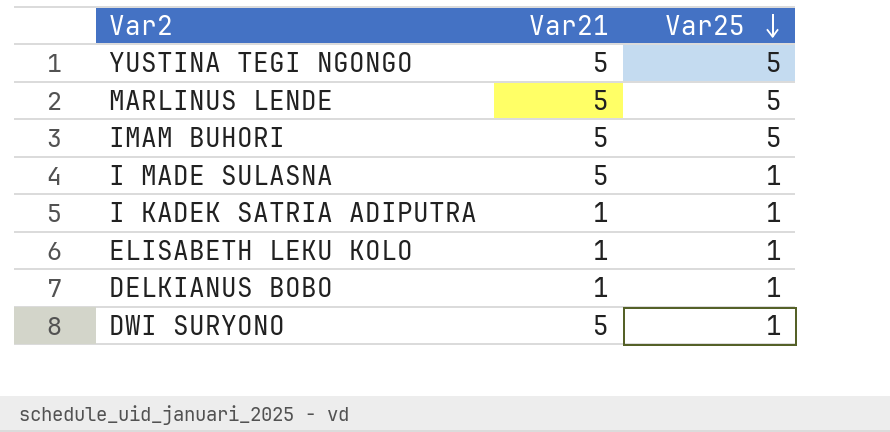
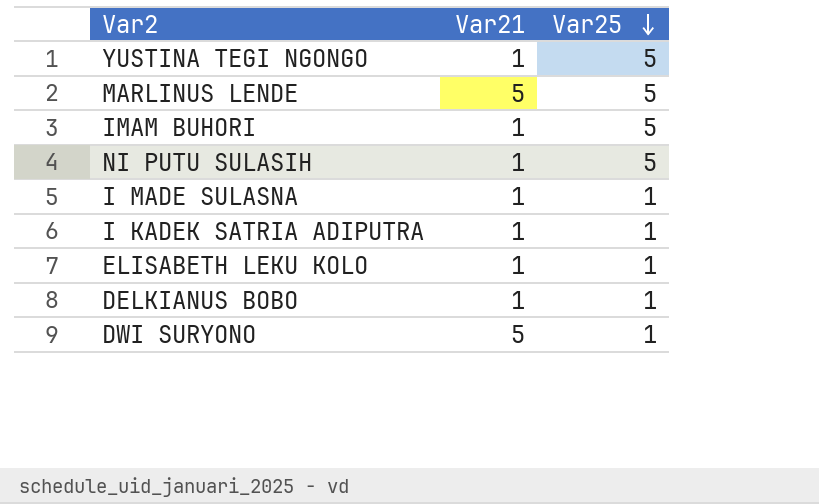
YUSTINA TEGI NGONGO | Var21: 5 -> 1
IMAM BUHORI | Var21: 5 -> 1
row NI PUTU SULASIH: none -> 1 | 5
I MADE SULASNA | Var21: 5 -> 1

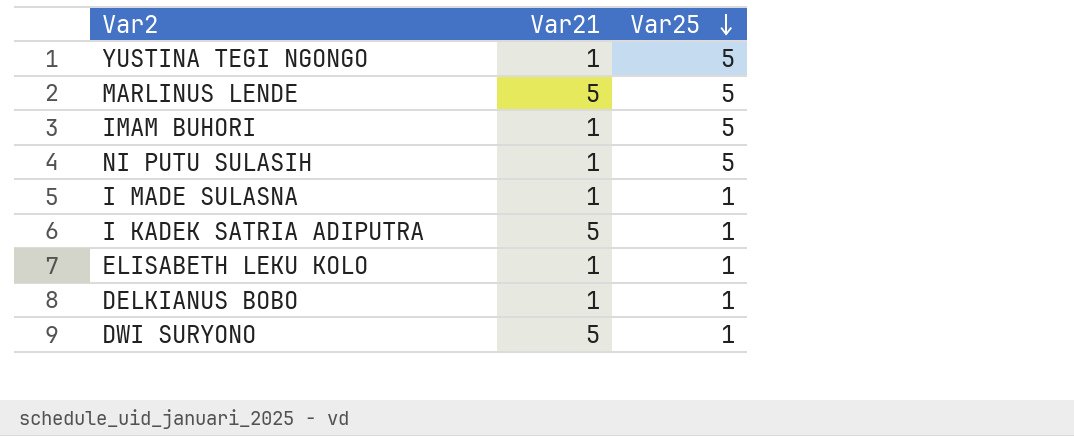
I KADEK SATRIA ADIPUTRA | Var21: 1 -> 5

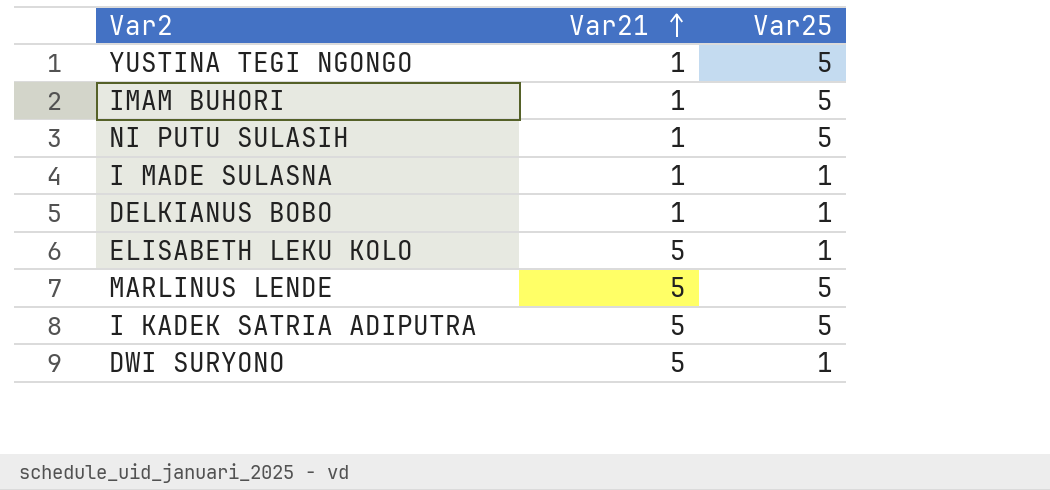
row order: Var25 descending -> Var21 ascending
ELISABETH LEKU KOLO | Var21: 1 -> 5
I KADEK SATRIA ADIPUTRA | Var25: 1 -> 5

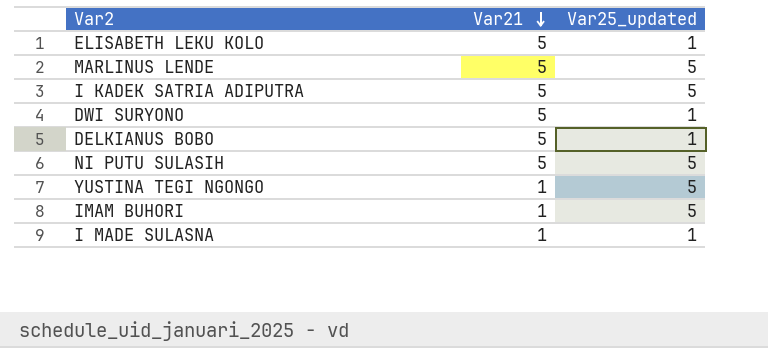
row order: Var21 ascending -> Var21 descending
column name: Var25 -> Var25_updated
DELKIANUS BOBO | Var21: 1 -> 5
NI PUTU SULASIH | Var21: 1 -> 5

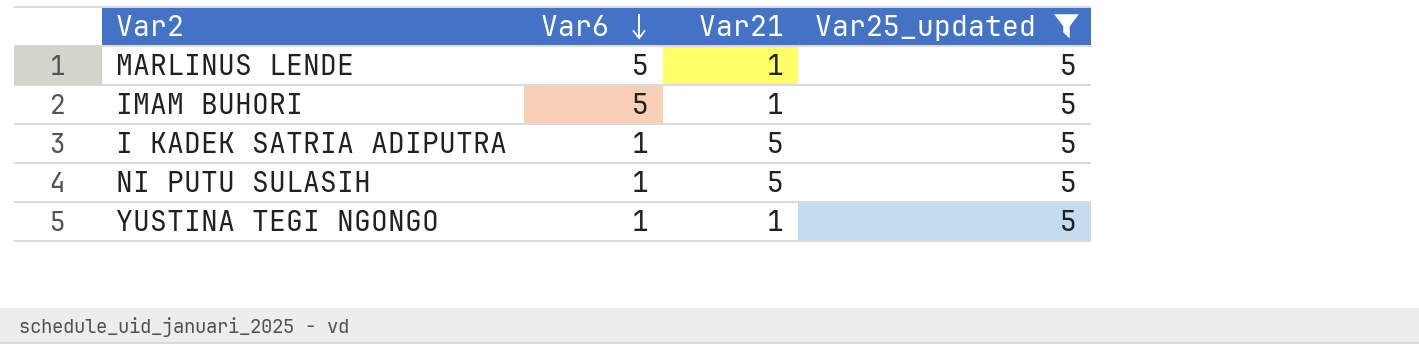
filter: none -> Var25_updated = 5
row order: Var21 descending -> Var6 descending
column Var6 | position: none -> 2
MARLINUS LENDE | Var21: 5 -> 1

